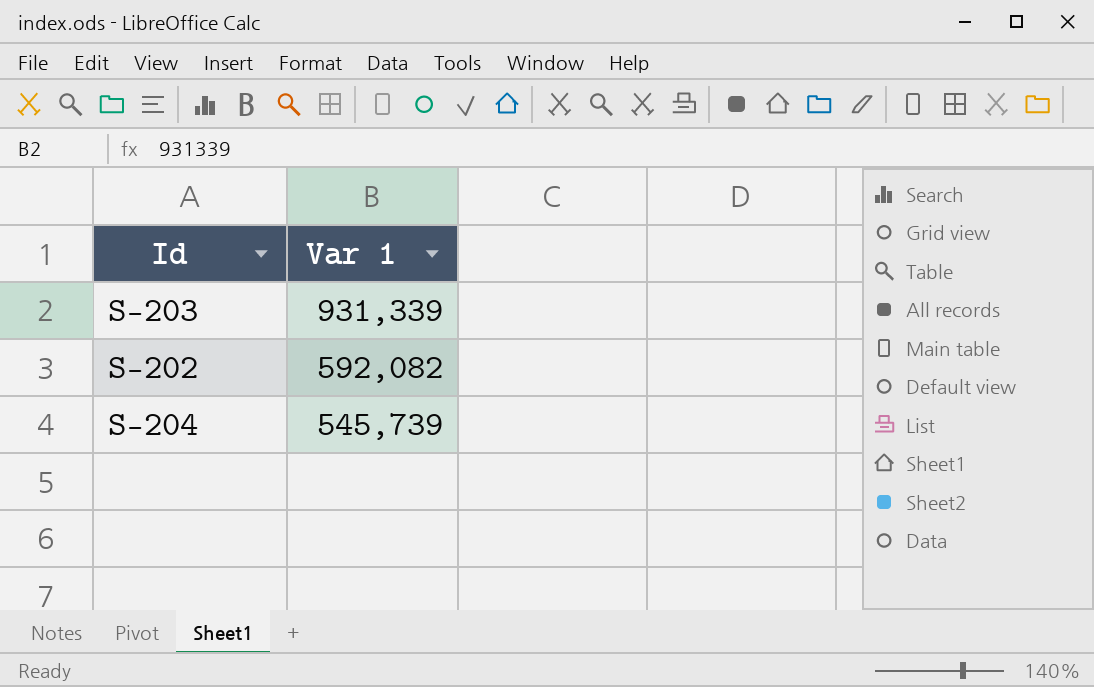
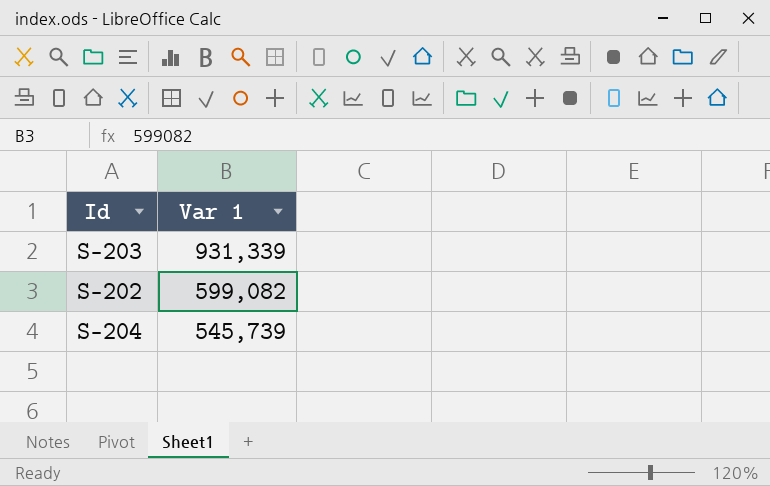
S-202 | Var 1: 592,082 -> 599,082

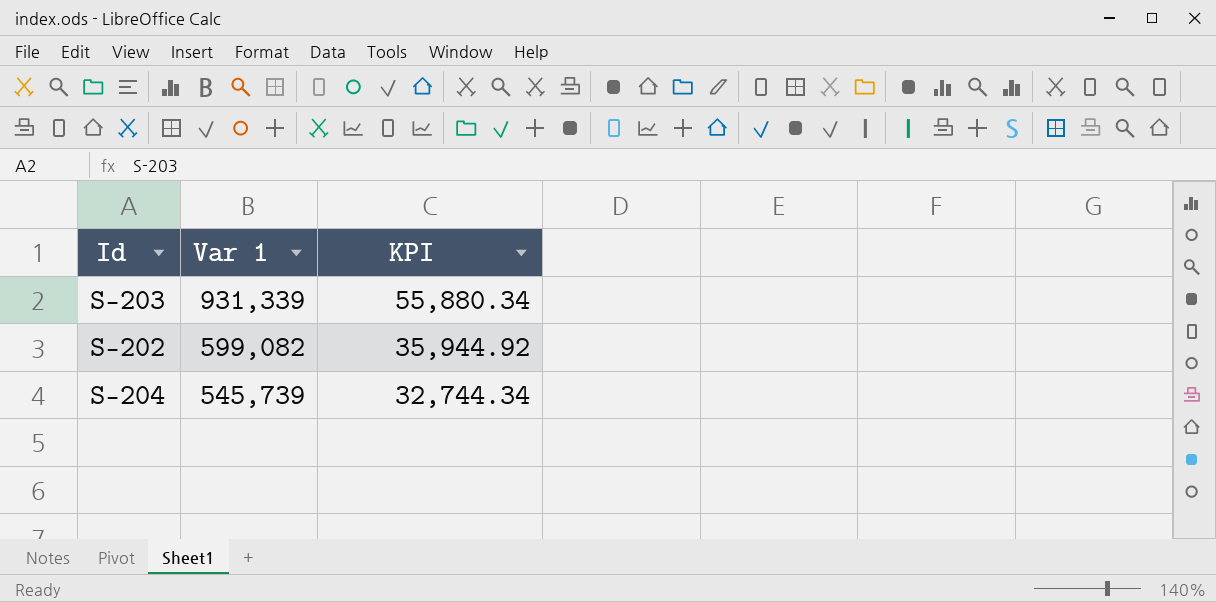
column KPI | formula: none -> [Var 1] * 0.06

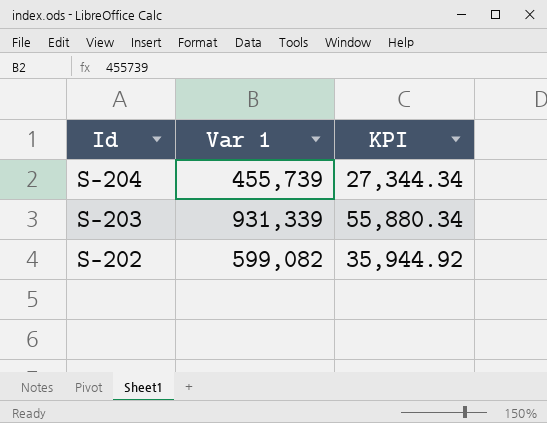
row order: Var 1 descending -> Id descending
S-204 | Var 1: 545,739 -> 455,739
S-204 | KPI: 32,744.34 -> 27,344.34

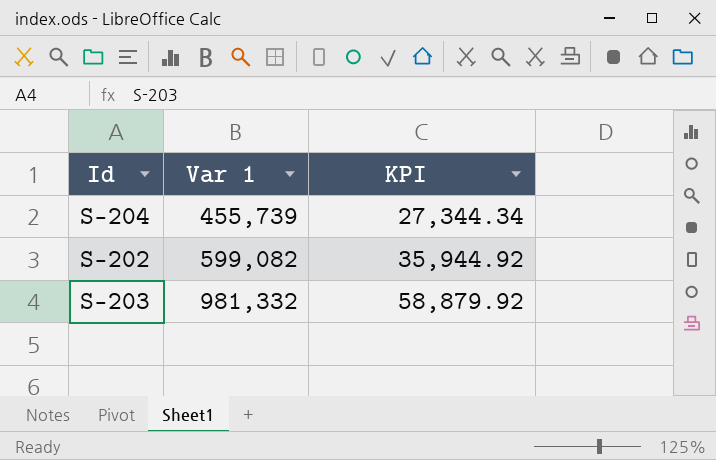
row order: Id descending -> Var 1 ascending
S-203 | Var 1: 931,339 -> 981,332
S-203 | KPI: 55,880.34 -> 58,879.92

